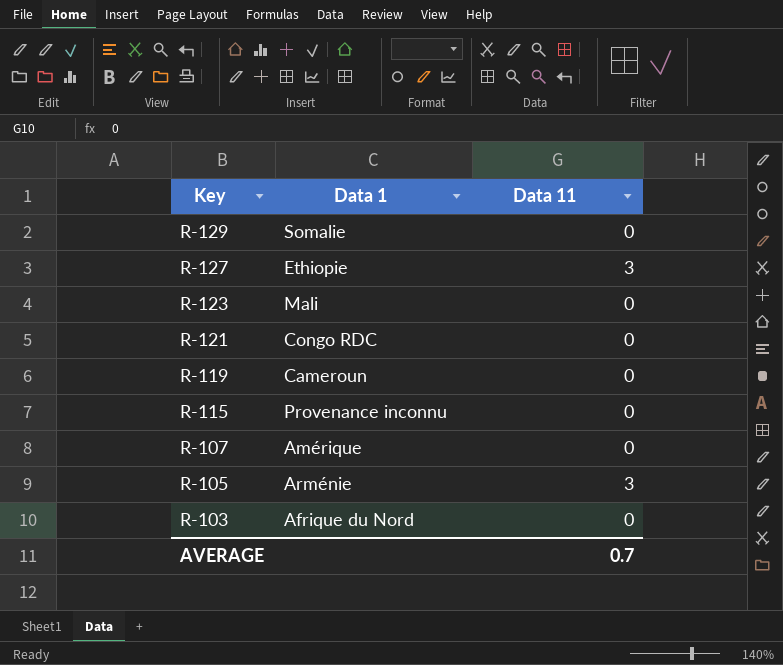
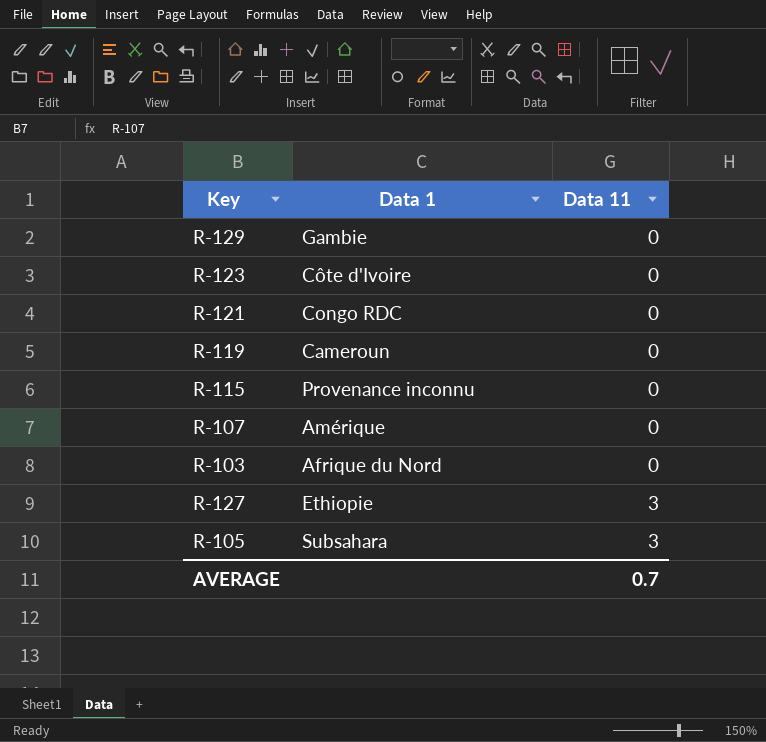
row order: Key descending -> Data 11 ascending
R-129 | Data 1: Somalie -> Gambie
R-123 | Data 1: Mali -> Côte d'Ivoire
R-105 | Data 1: Arménie -> Subsahara

